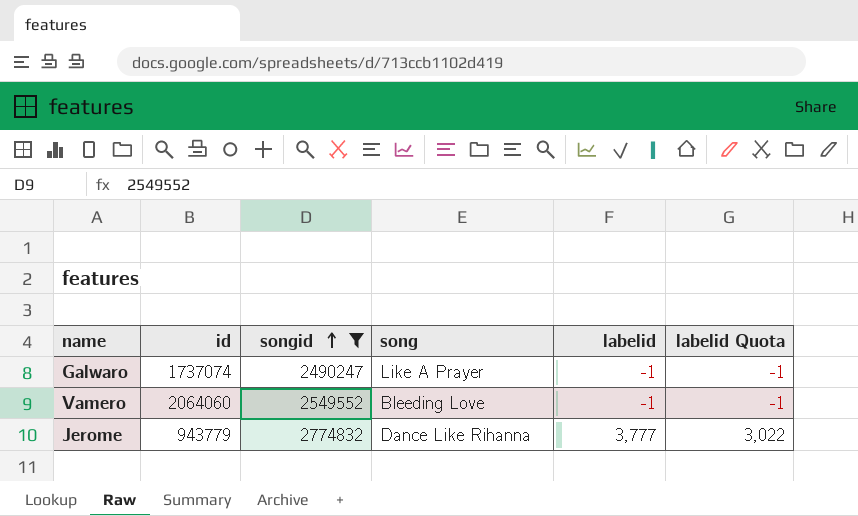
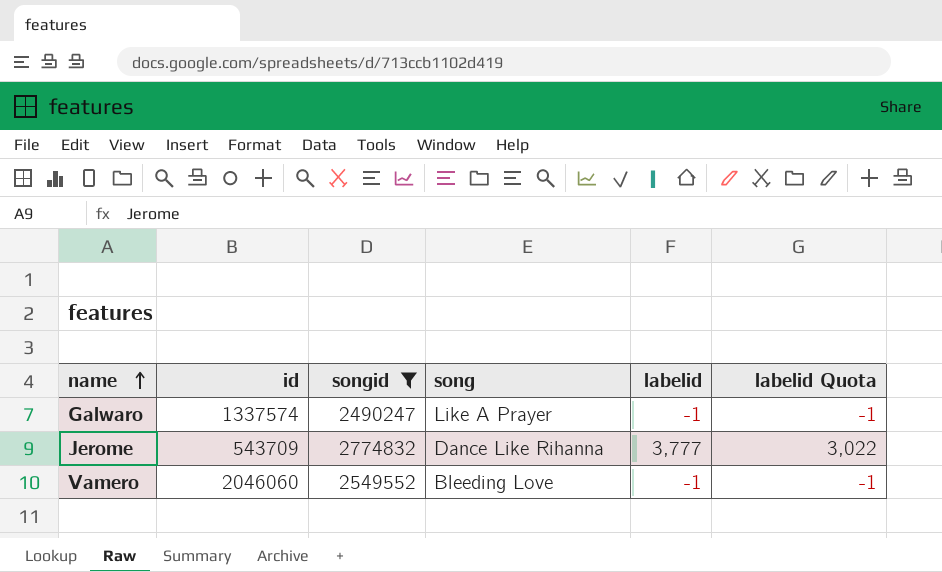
row order: songid ascending -> name ascending
Galwaro | id: 1737074 -> 1337574
Jerome | id: 943779 -> 543709
Vamero | id: 2064060 -> 2046060

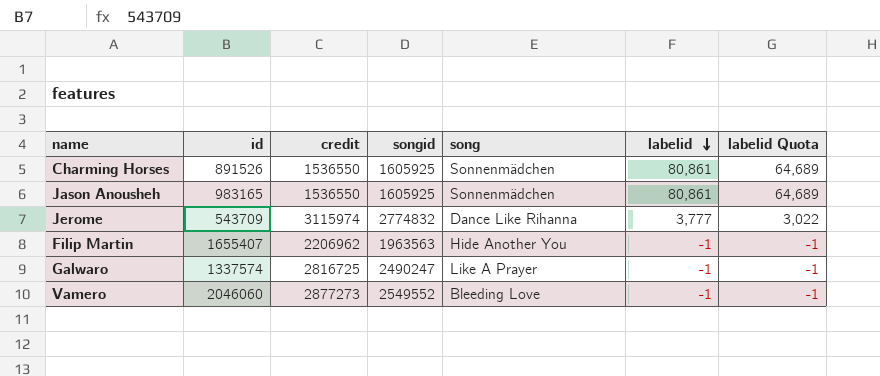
filter: songid >= 2490247 -> none
row order: name ascending -> labelid descending
column credit | position: none -> 3

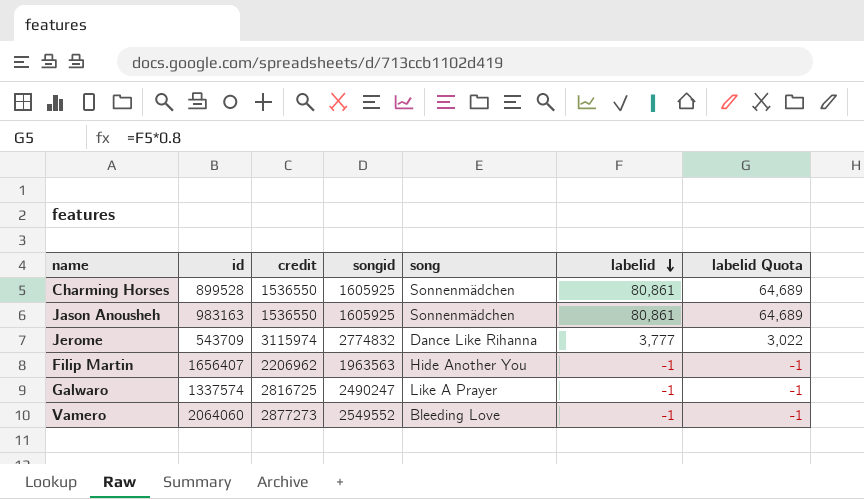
Charming Horses | id: 891526 -> 899528
Jason Anousheh | id: 983165 -> 983163
Filip Martin | id: 1655407 -> 1656407
Vamero | id: 2046060 -> 2064060

